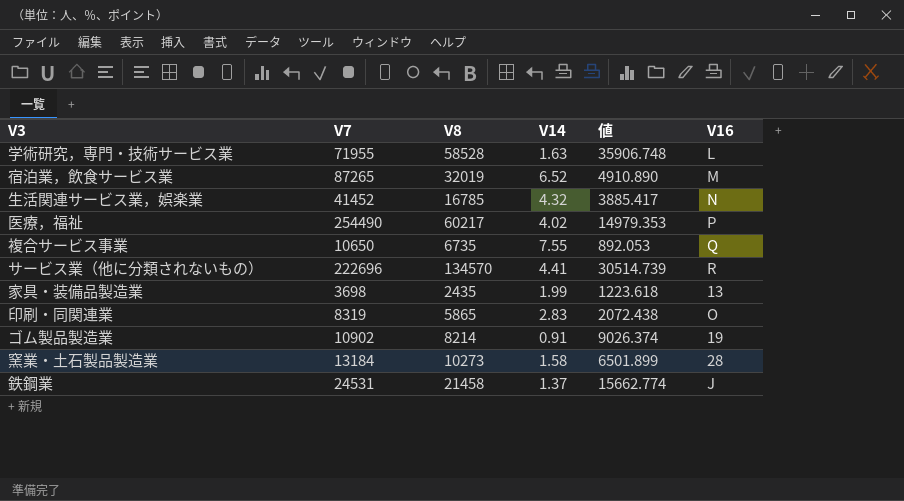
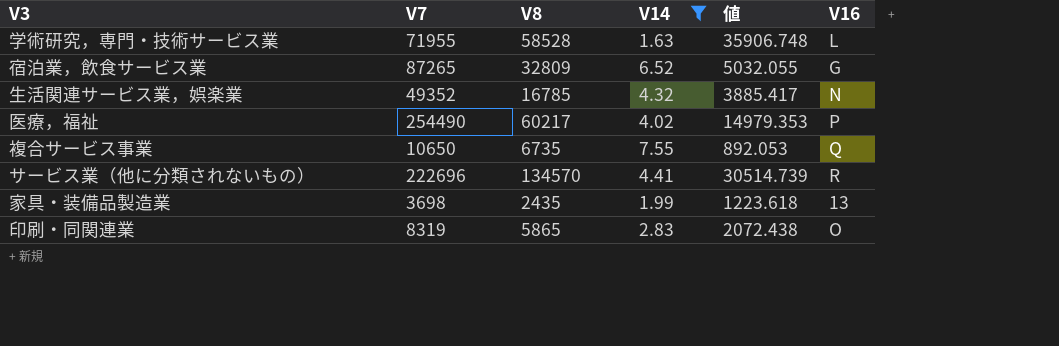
filter: none -> V14 >= 1.63
宿泊業，飲食サービス業 | V8: 32019 -> 32809
宿泊業，飲食サービス業 | 値: 4910.890 -> 5032.055
宿泊業，飲食サービス業 | V16: M -> G
生活関連サービス業，娯楽業 | V7: 41452 -> 49352

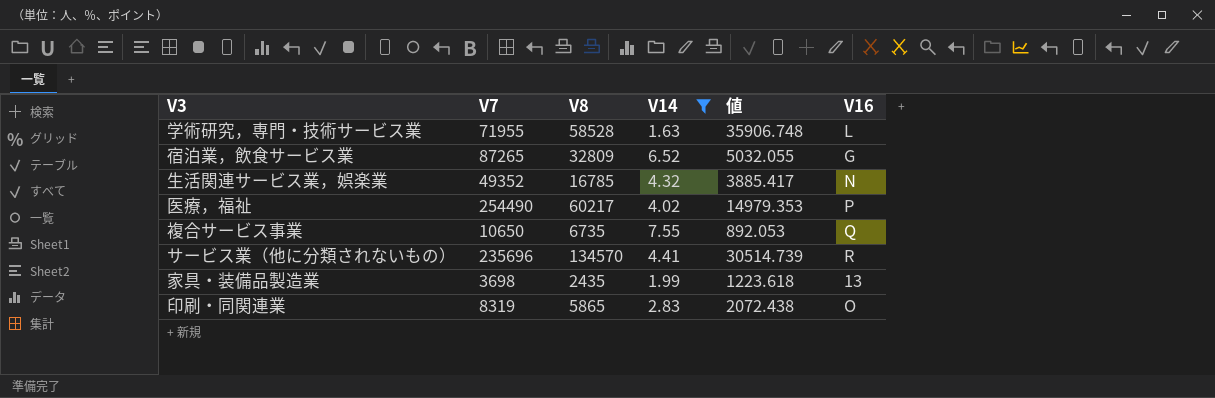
サービス業（他に分類されないもの） | V7: 222696 -> 235696

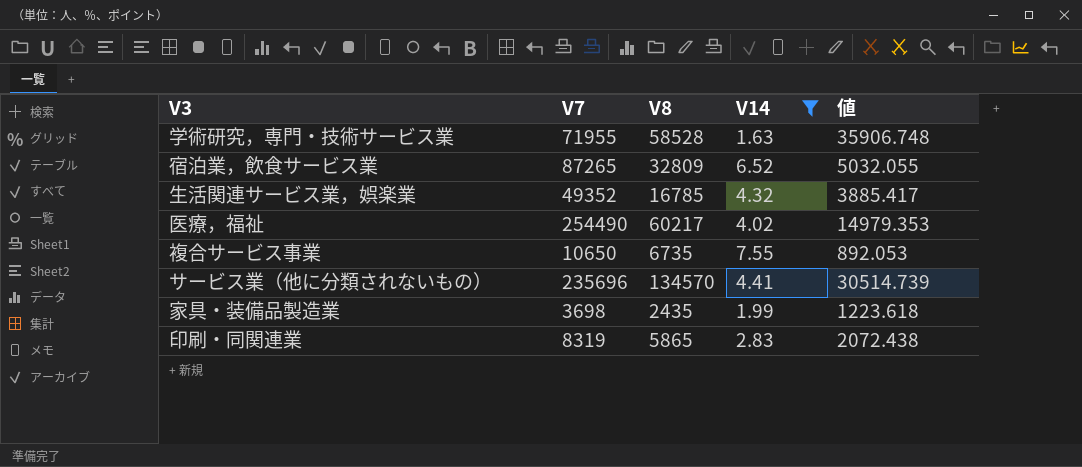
column V16 | position: 6 -> none

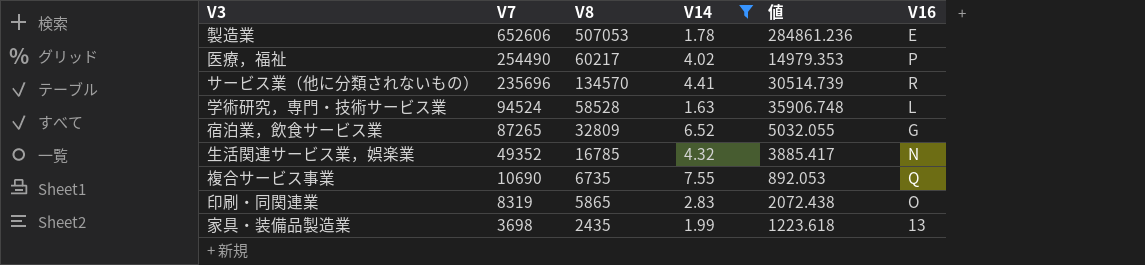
row order: none -> V7 descending
column V16 | position: none -> 6
row 製造業: none -> 652606 | 507053 | 1.78 | 284861.236 | E
学術研究，専門・技術サービス業 | V7: 71955 -> 94524
複合サービス事業 | V7: 10650 -> 10690

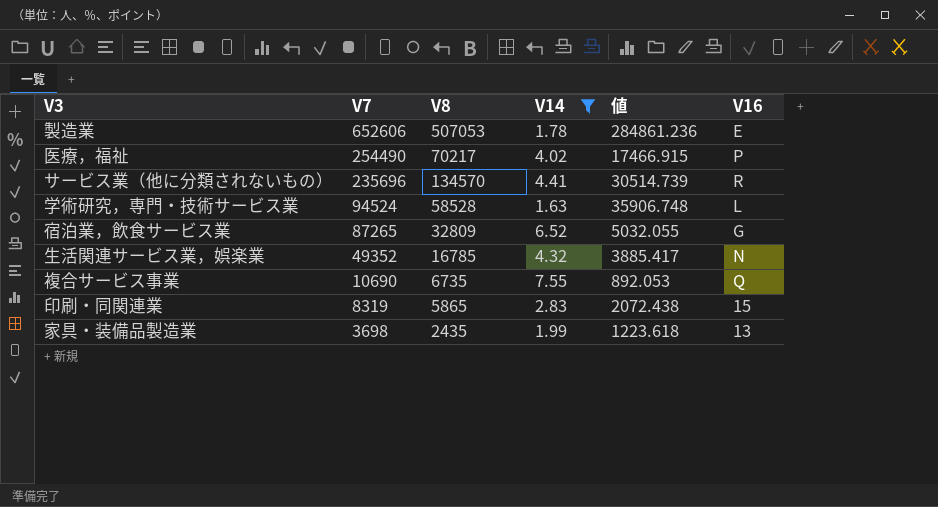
医療，福祉 | V8: 60217 -> 70217
医療，福祉 | 値: 14979.353 -> 17466.915
印刷・同関連業 | V16: O -> 15

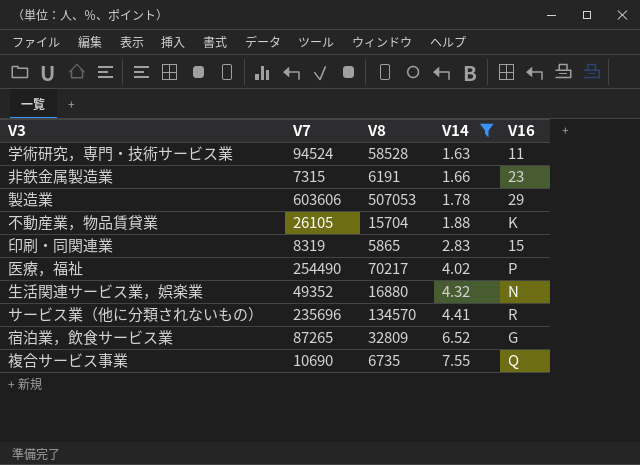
row order: V7 descending -> V14 ascending
column 値 | formula: [V8] / [V14] -> none
row 家具・装備品製造業: 3698 | 2435 | 1.99 | 1223.618 | 13 -> none
学術研究，専門・技術サービス業 | V16: L -> 11
row 非鉄金属製造業: none -> 7315 | 6191 | 1.66 | 23
製造業 | V7: 652606 -> 603606
製造業 | V16: E -> 29
row 不動産業，物品賃貸業: none -> 26105 | 15704 | 1.88 | K
生活関連サービス業，娯楽業 | V8: 16785 -> 16880

